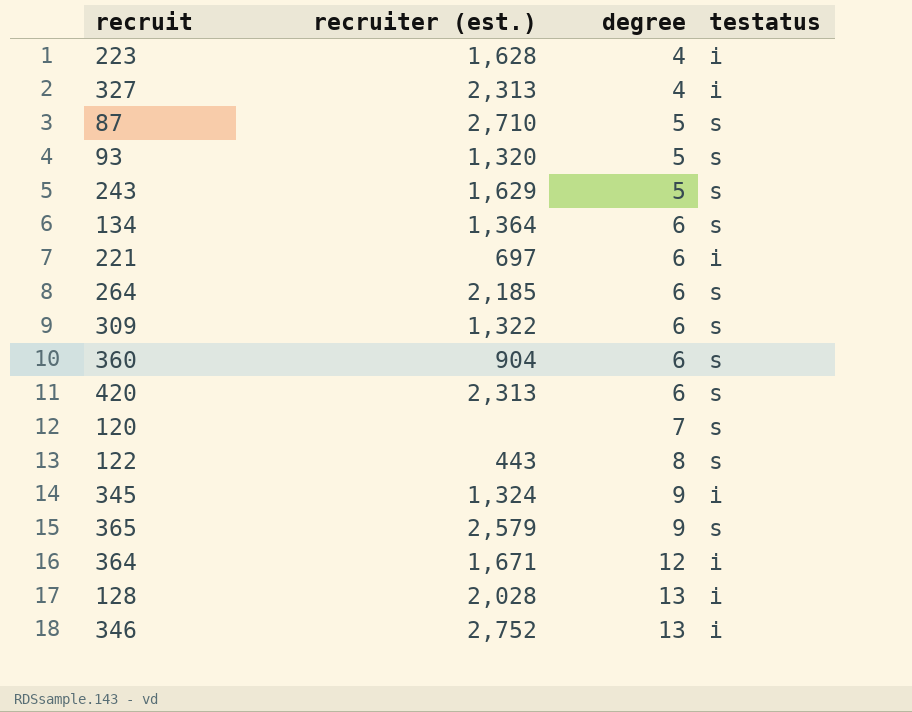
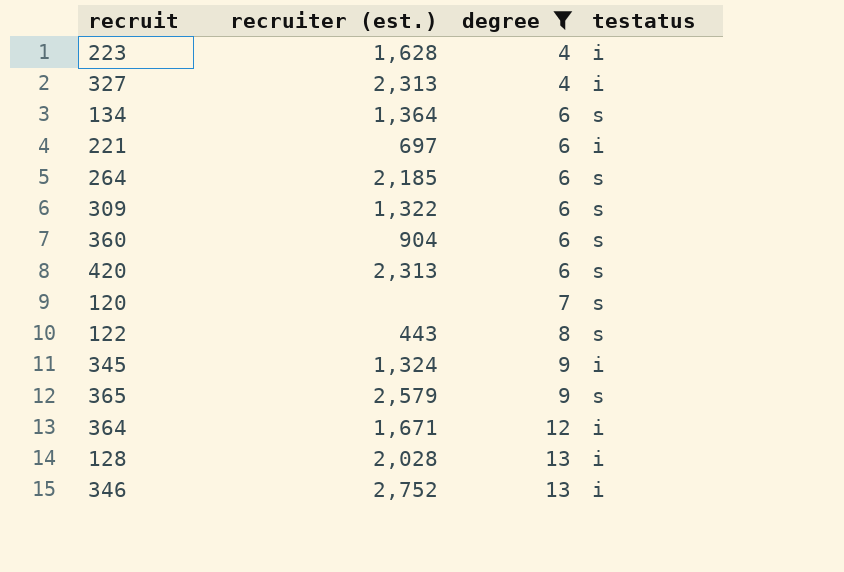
filter: none -> degree != 5

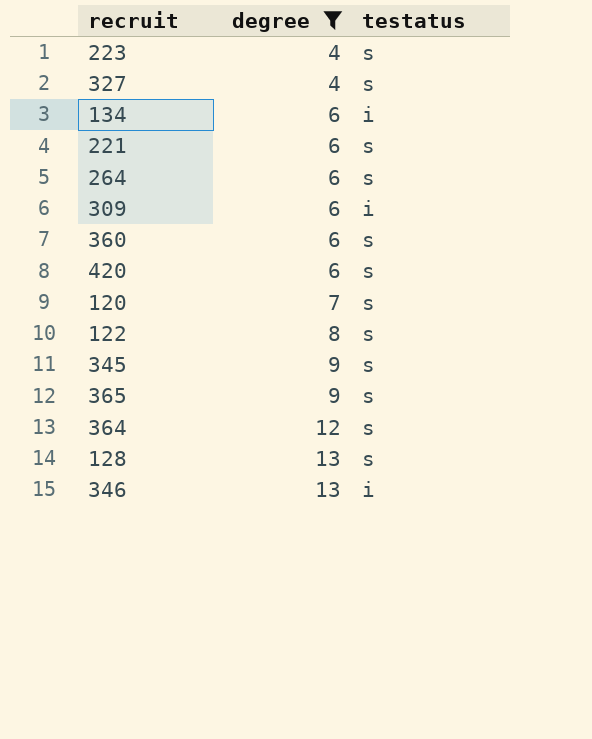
column recruiter (est.) | position: 2 -> none
223 | testatus: i -> s
327 | testatus: i -> s
134 | testatus: s -> i
221 | testatus: i -> s
309 | testatus: s -> i
345 | testatus: i -> s
364 | testatus: i -> s
128 | testatus: i -> s

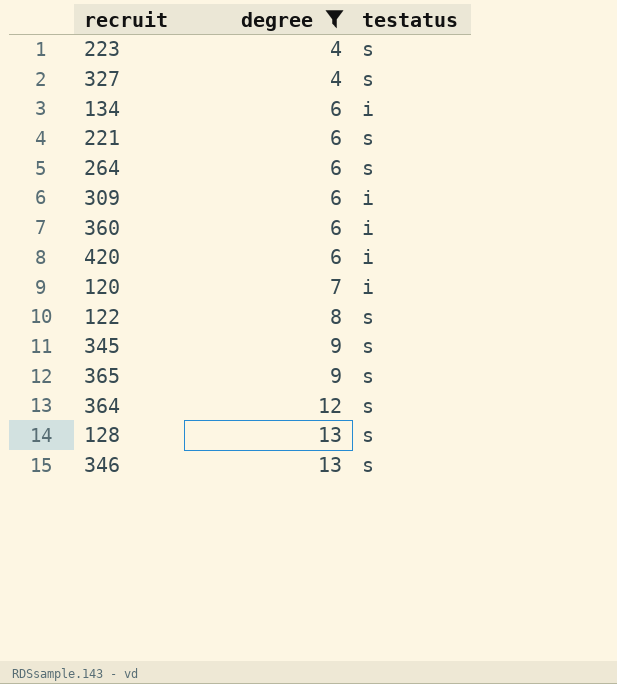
360 | testatus: s -> i
420 | testatus: s -> i
120 | testatus: s -> i
346 | testatus: i -> s

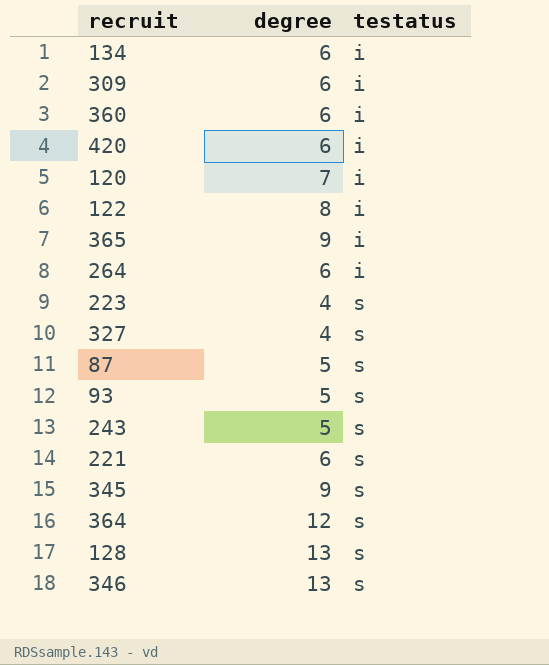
filter: degree != 5 -> none
row order: degree ascending -> testatus ascending
122 | testatus: s -> i
365 | testatus: s -> i
264 | testatus: s -> i

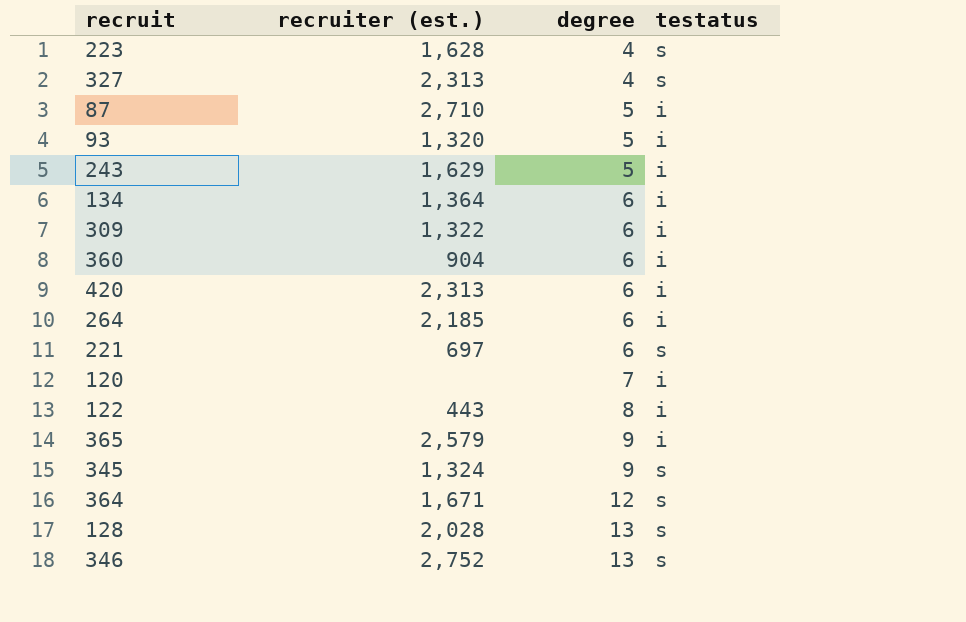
row order: testatus ascending -> degree ascending
column recruiter (est.) | position: none -> 2
87 | testatus: s -> i
93 | testatus: s -> i
243 | testatus: s -> i

